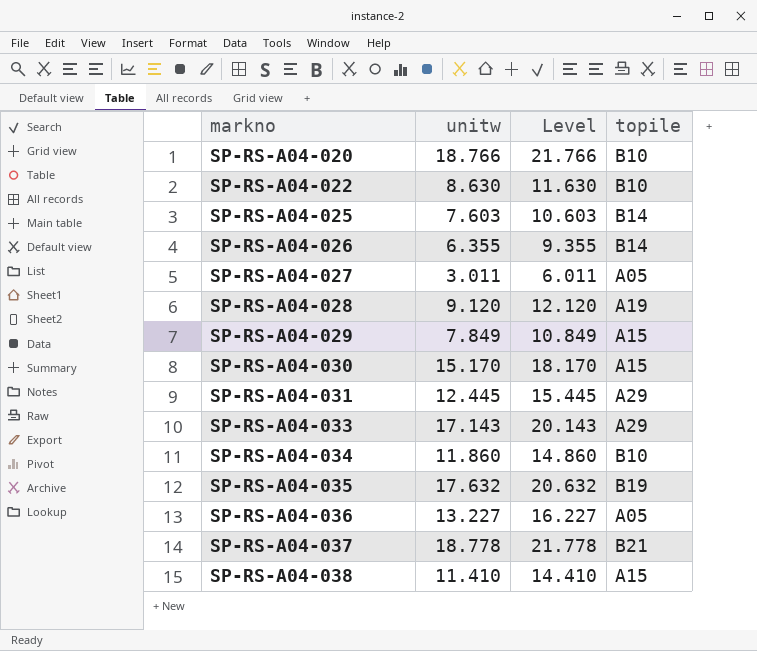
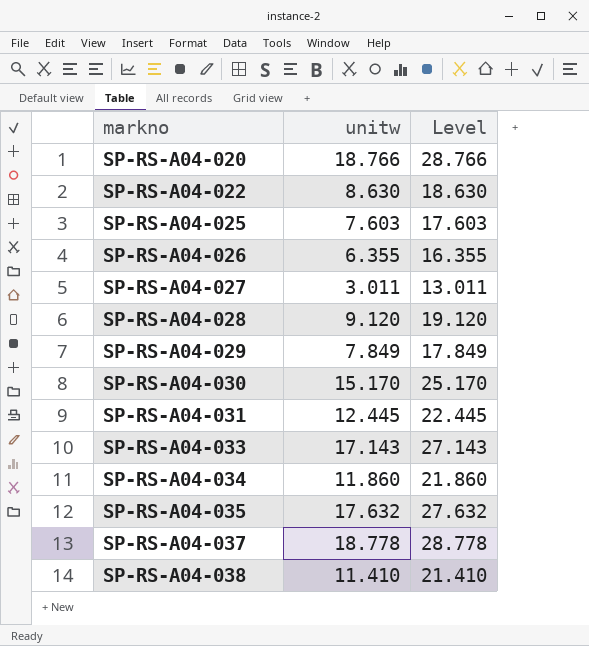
column topile | position: 4 -> none
column Level | formula: [unitw] + 3 -> [unitw] + 10
row SP-RS-A04-036: 13.227 | 16.227 | A05 -> none

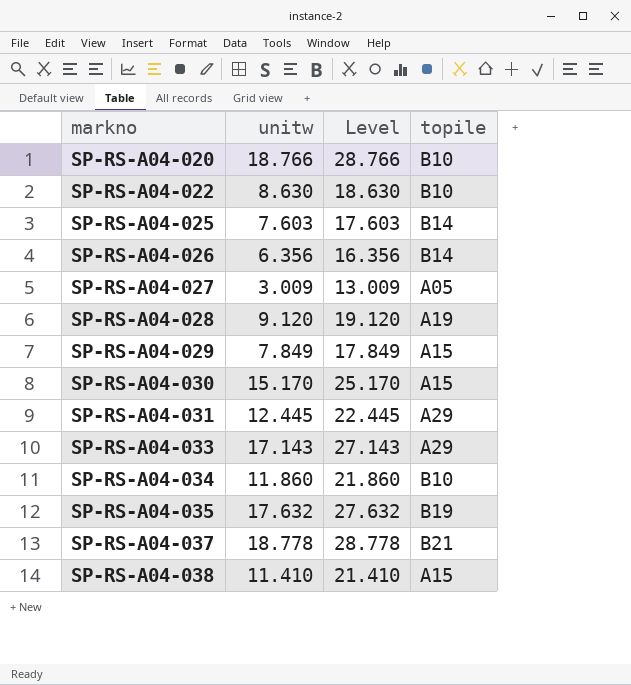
column topile | position: none -> 4
SP-RS-A04-026 | unitw: 6.355 -> 6.356
SP-RS-A04-026 | Level: 16.355 -> 16.356
SP-RS-A04-027 | unitw: 3.011 -> 3.009
SP-RS-A04-027 | Level: 13.011 -> 13.009

